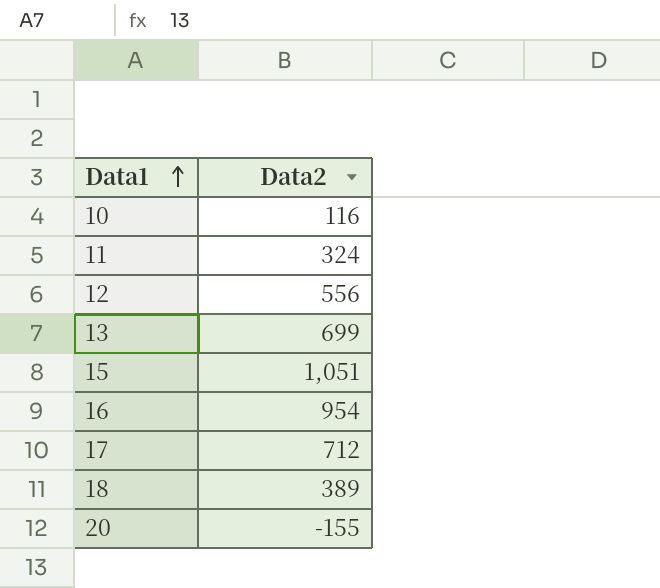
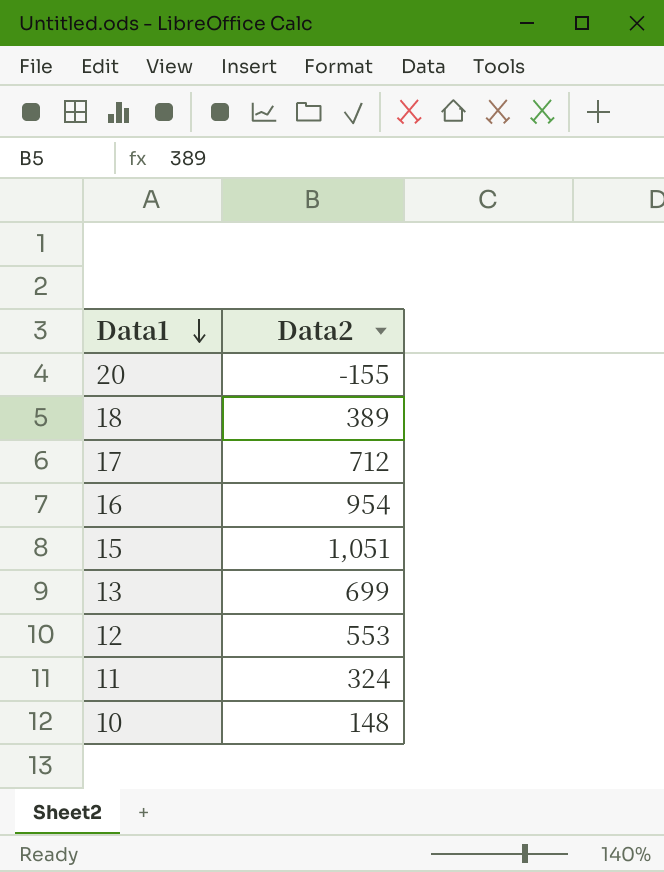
row order: Data1 ascending -> Data1 descending
12 | Data2: 556 -> 553
10 | Data2: 116 -> 148

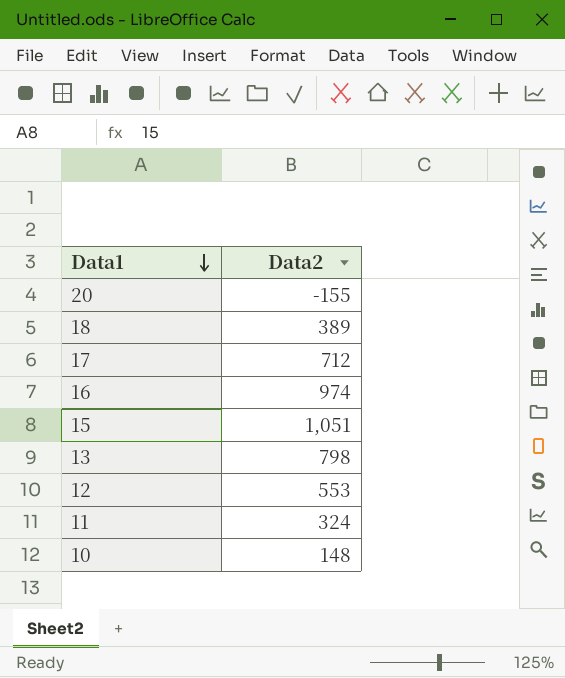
16 | Data2: 954 -> 974
13 | Data2: 699 -> 798

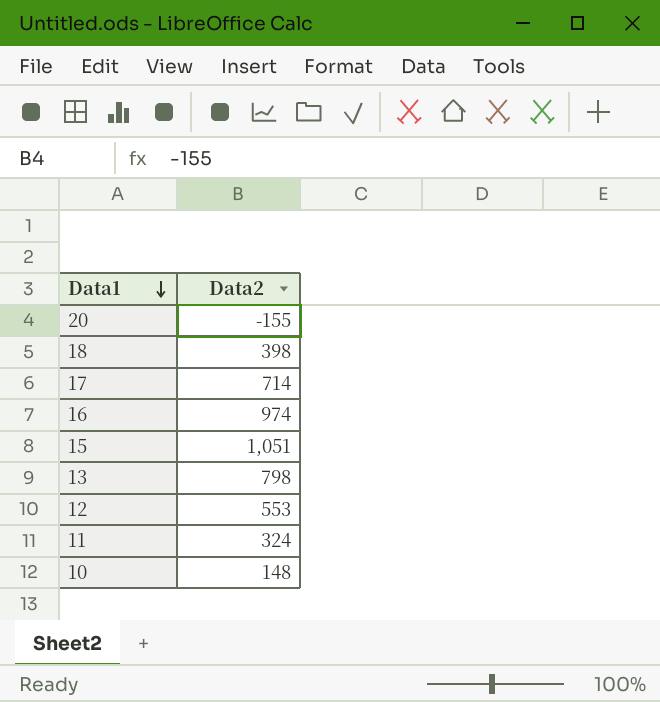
18 | Data2: 389 -> 398
17 | Data2: 712 -> 714

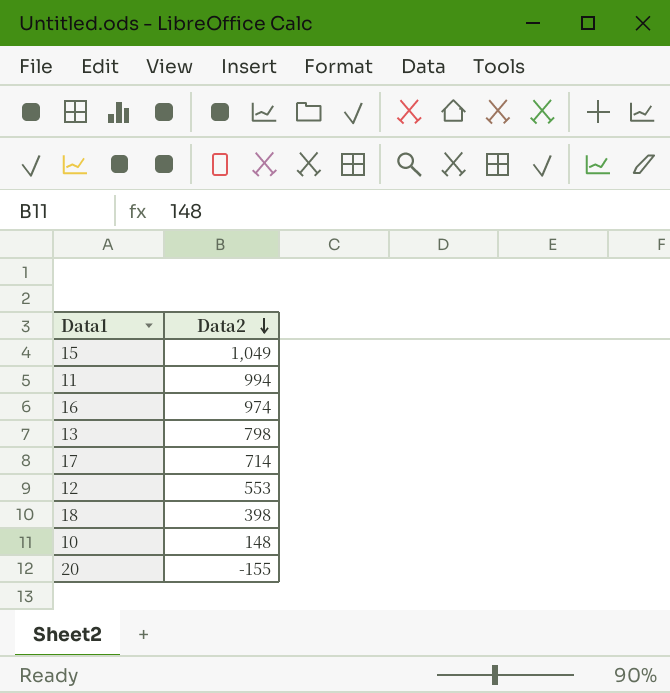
row order: Data1 descending -> Data2 descending
15 | Data2: 1,051 -> 1,049
11 | Data2: 324 -> 994

